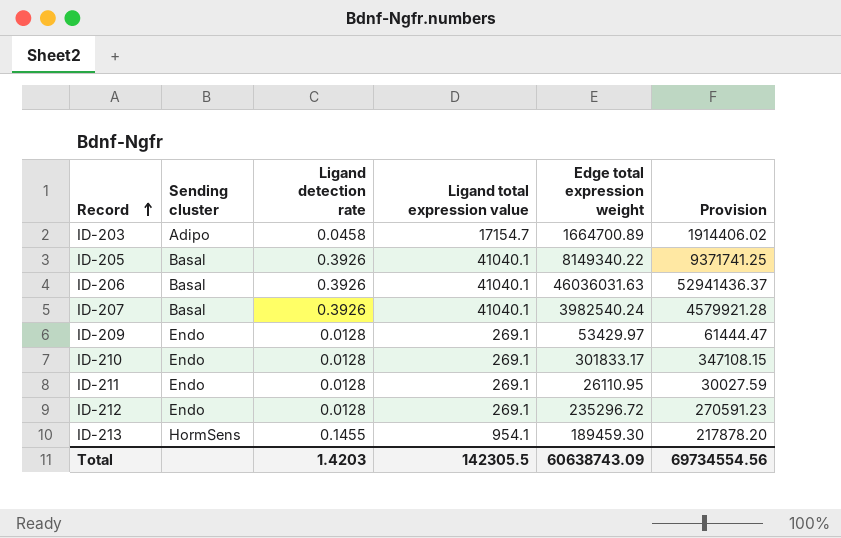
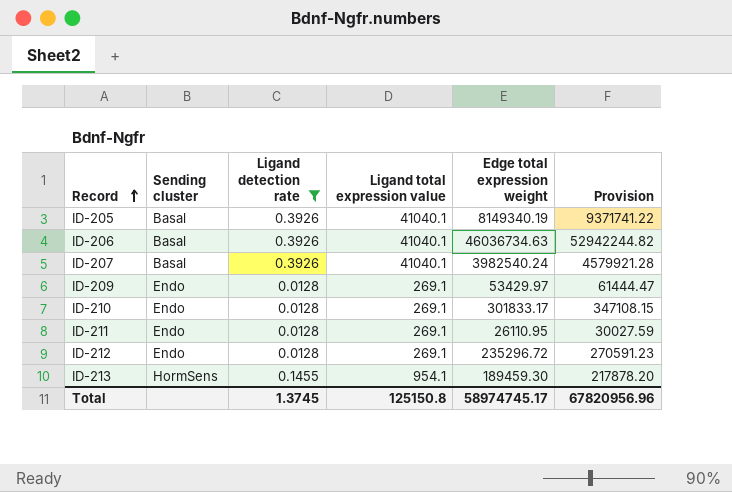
filter: none -> Ligand detection rate != 0.0458
ID-205 | Edge total expression weight: 8149340.22 -> 8149340.19
ID-205 | Provision: 9371741.25 -> 9371741.22
ID-206 | Edge total expression weight: 46036031.63 -> 46036734.63
ID-206 | Provision: 52941436.37 -> 52942244.82
Total | Ligand detection rate: 1.4203 -> 1.3745
Total | Ligand total expression value: 142305.5 -> 125150.8
Total | Edge total expression weight: 60638743.09 -> 58974745.17
Total | Provision: 69734554.56 -> 67820956.96

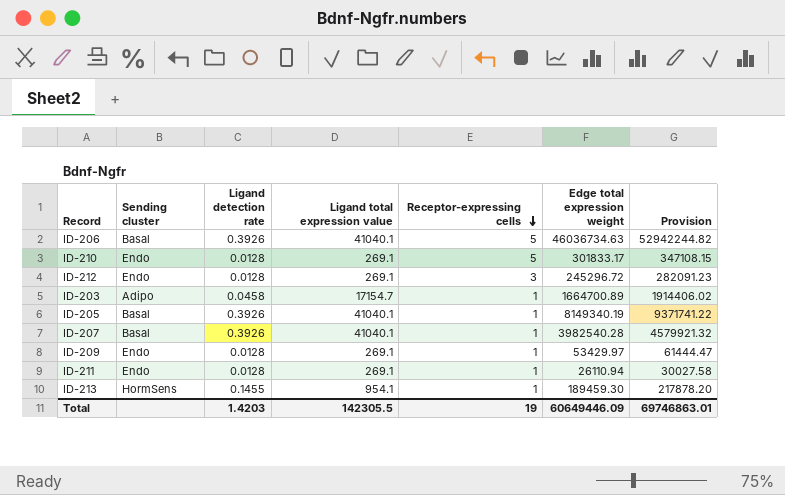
filter: Ligand detection rate != 0.0458 -> none
row order: Record ascending -> Receptor-expressing cells descending
column Receptor-expressing cells | position: none -> 5
ID-212 | Edge total expression weight: 235296.72 -> 245296.72
ID-212 | Provision: 270591.23 -> 282091.23
ID-207 | Edge total expression weight: 3982540.24 -> 3982540.28
ID-207 | Provision: 4579921.28 -> 4579921.32
ID-211 | Edge total expression weight: 26110.95 -> 26110.94
ID-211 | Provision: 30027.59 -> 30027.58
Total | Ligand detection rate: 1.3745 -> 1.4203
Total | Ligand total expression value: 125150.8 -> 142305.5
Total | Edge total expression weight: 58974745.17 -> 60649446.09
Total | Provision: 67820956.96 -> 69746863.01

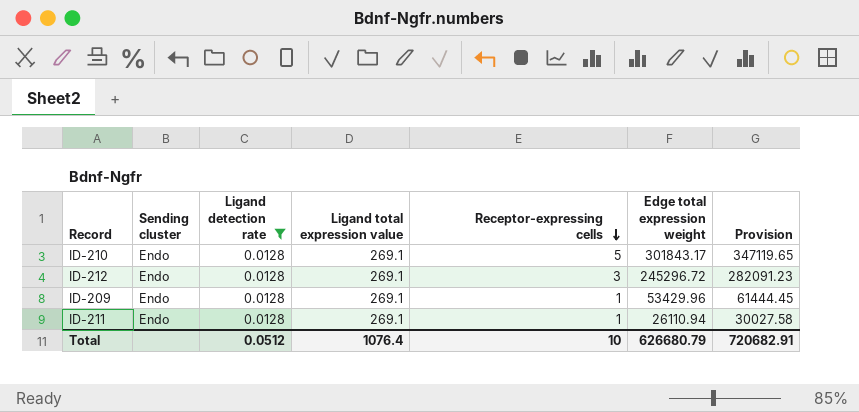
filter: none -> Ligand detection rate = 0.0128
ID-210 | Edge total expression weight: 301833.17 -> 301843.17
ID-210 | Provision: 347108.15 -> 347119.65
ID-209 | Edge total expression weight: 53429.97 -> 53429.96
ID-209 | Provision: 61444.47 -> 61444.45
Total | Ligand detection rate: 1.4203 -> 0.0512
Total | Ligand total expression value: 142305.5 -> 1076.4
Total | Receptor-expressing cells: 19 -> 10
Total | Edge total expression weight: 60649446.09 -> 626680.79
Total | Provision: 69746863.01 -> 720682.91

